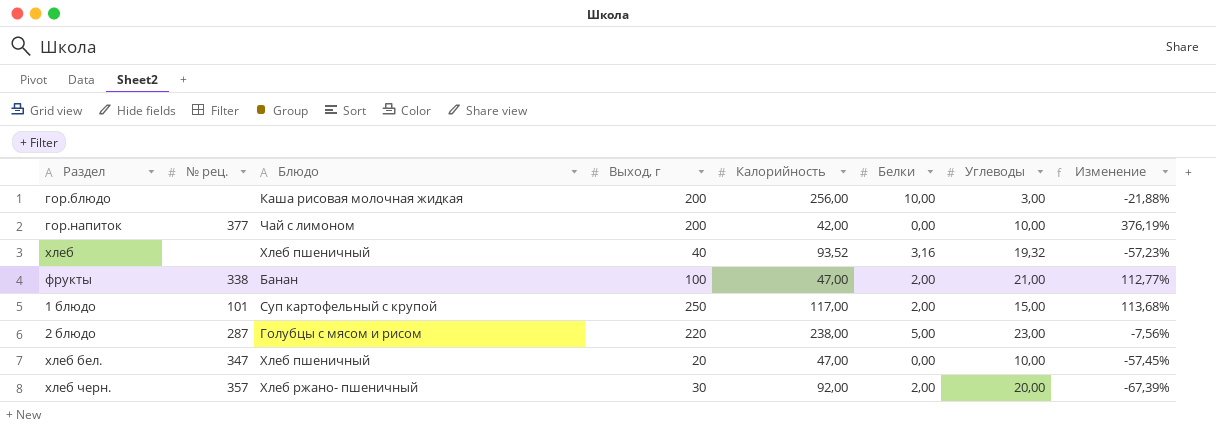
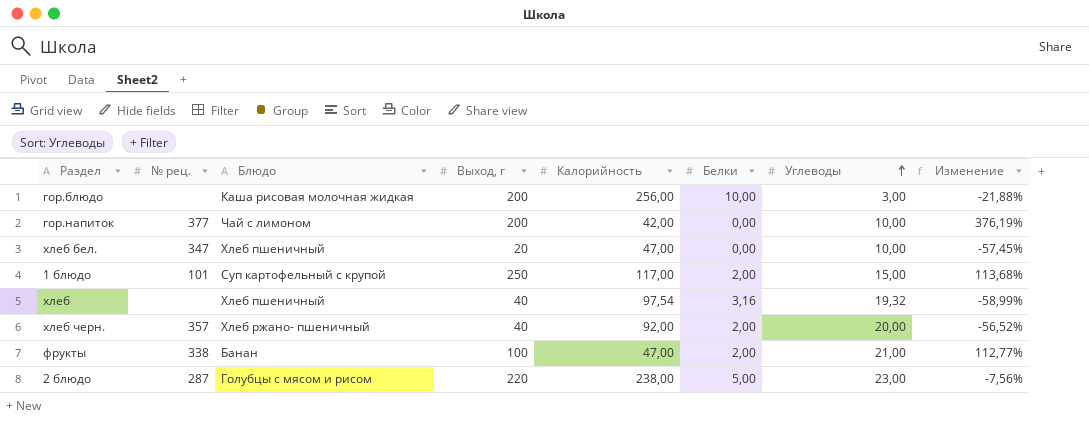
row order: none -> Углеводы ascending
хлеб | Калорийность: 93,52 -> 97,54
хлеб | Изменение: -57,23% -> -58,99%
хлеб черн. | Выход, г: 30 -> 40
хлеб черн. | Изменение: -67,39% -> -56,52%

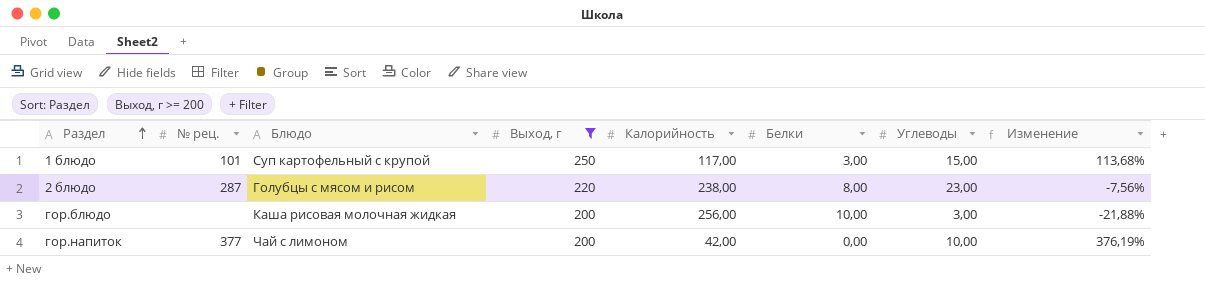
filter: none -> Выход, г >= 200
row order: Углеводы ascending -> Раздел ascending
1 блюдо | Белки: 2,00 -> 3,00
2 блюдо | Белки: 5,00 -> 8,00

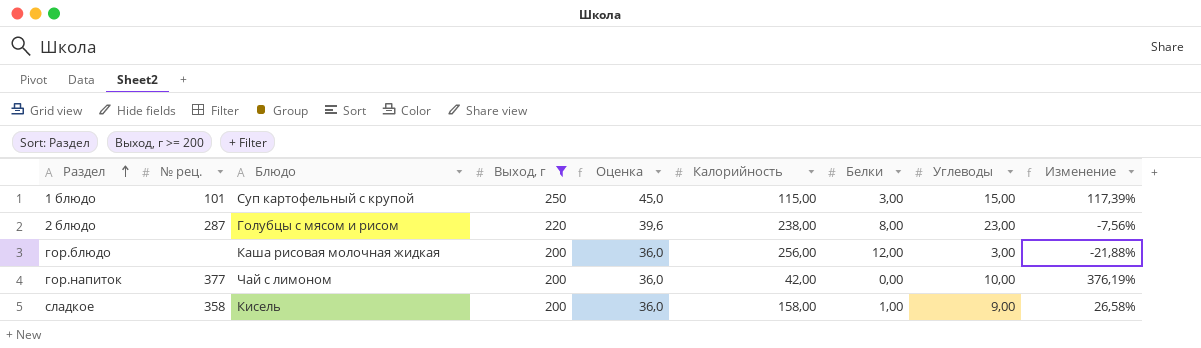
column Оценка | formula: none -> [Выход, г] * 0,18
1 блюдо | Калорийность: 117,00 -> 115,00
1 блюдо | Изменение: 113,68% -> 117,39%
гор.блюдо | Белки: 10,00 -> 12,00
row сладкое: none -> 358 | Кисель | 200 | 36,0 | 158,00 | 1,00 | 9,00 | 26,58%

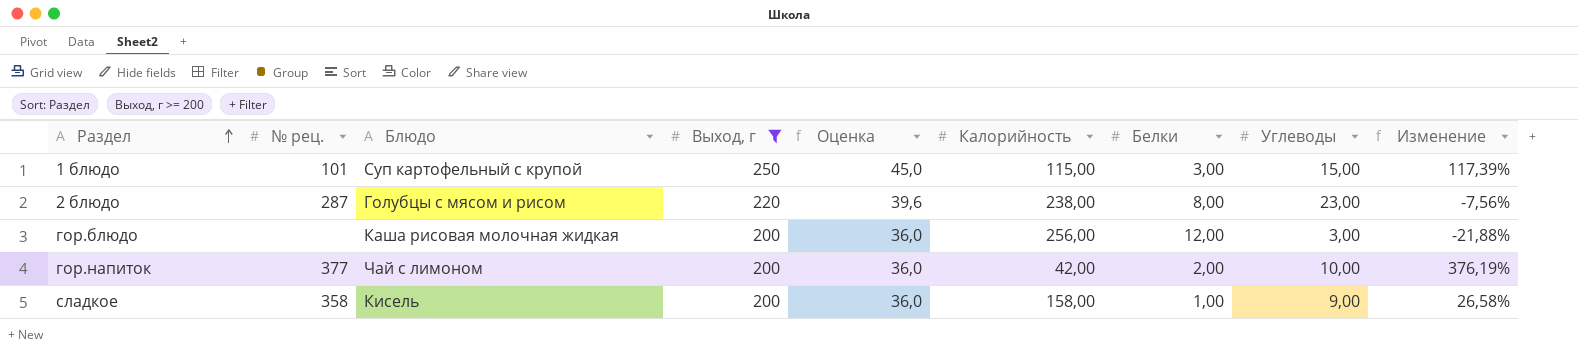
гор.напиток | Белки: 0,00 -> 2,00

